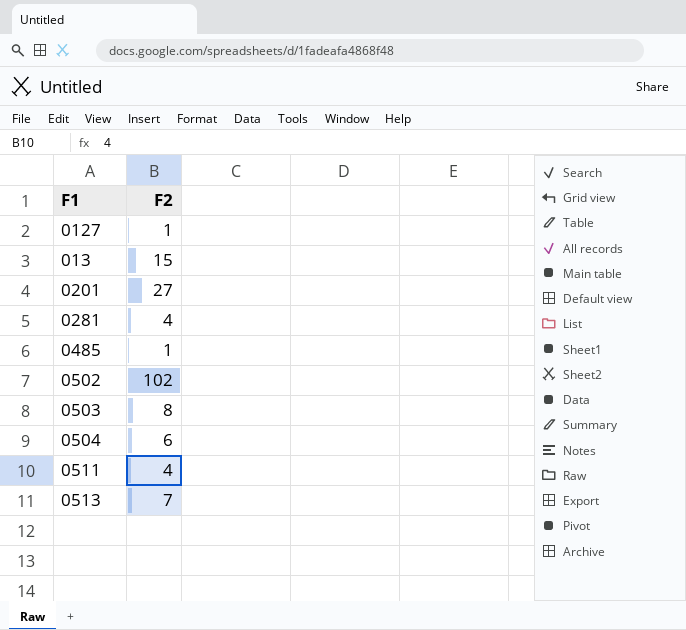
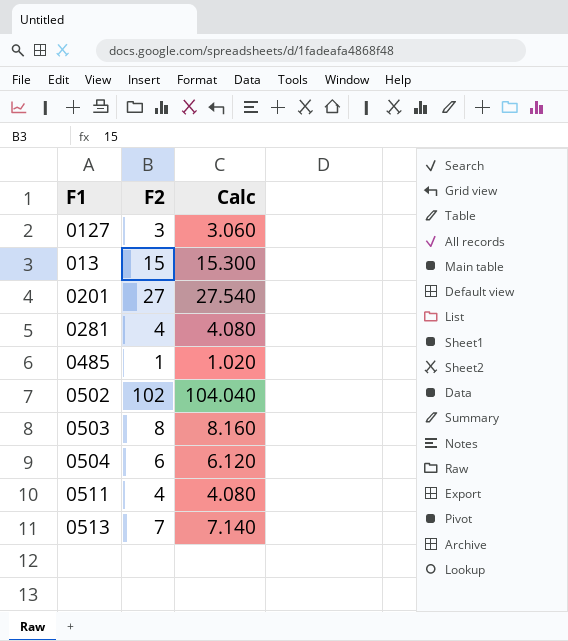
column Calc | formula: none -> [F2] * 1.02
0127 | F2: 1 -> 3

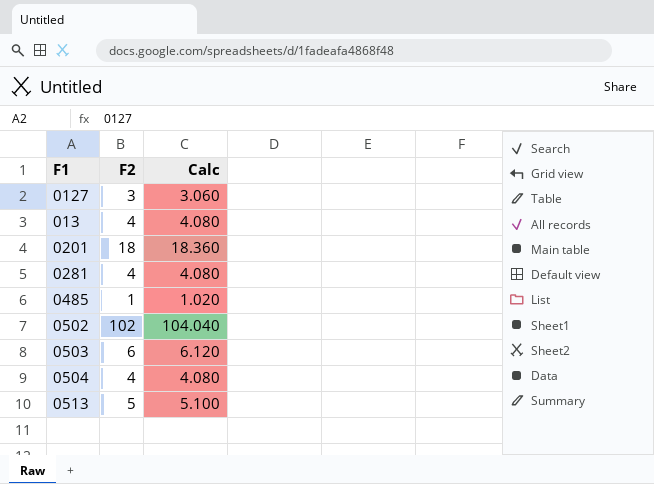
row 0511: 4 | 4.080 -> none
013 | F2: 15 -> 4
013 | Calc: 15.300 -> 4.080
0201 | F2: 27 -> 18
0201 | Calc: 27.540 -> 18.360
0503 | F2: 8 -> 6
0503 | Calc: 8.160 -> 6.120
0504 | F2: 6 -> 4
0504 | Calc: 6.120 -> 4.080
0513 | F2: 7 -> 5
0513 | Calc: 7.140 -> 5.100

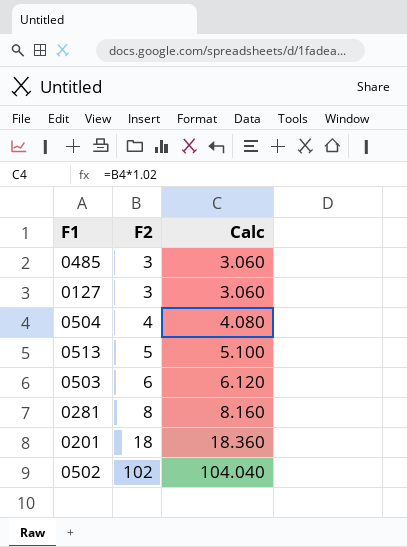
row order: none -> F2 ascending
row 013: 4 | 4.080 -> none
0485 | F2: 1 -> 3
0485 | Calc: 1.020 -> 3.060
0281 | F2: 4 -> 8
0281 | Calc: 4.080 -> 8.160

